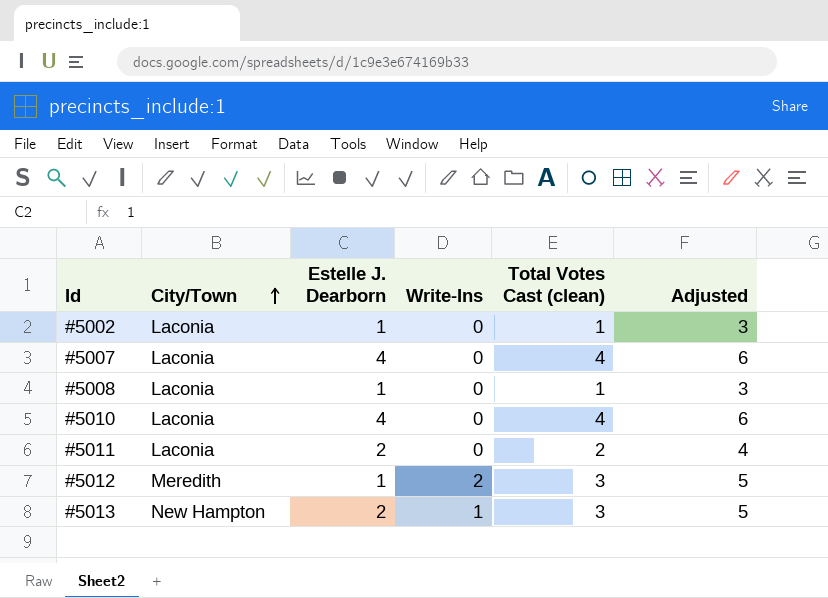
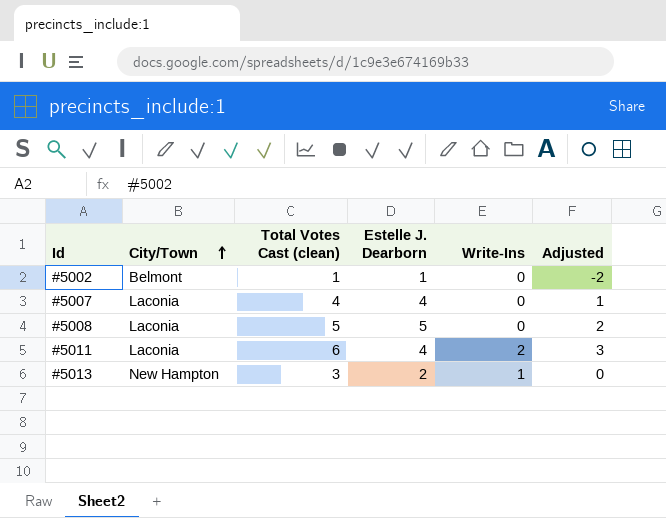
column Total Votes Cast (clean) | position: 5 -> 3
column Adjusted | formula: [Total Votes Cast (clean)] + 2 -> [Total Votes Cast (clean)] - 3
row #5010: Laconia | 4 | 0 | 4 | 6 -> none
row #5012: Meredith | 1 | 2 | 3 | 5 -> none
#5002 | City/Town: Laconia -> Belmont
#5008 | Total Votes Cast (clean): 1 -> 5
#5008 | Estelle J. Dearborn: 1 -> 5
#5011 | Total Votes Cast (clean): 2 -> 6
#5011 | Estelle J. Dearborn: 2 -> 4
#5011 | Write-Ins: 0 -> 2

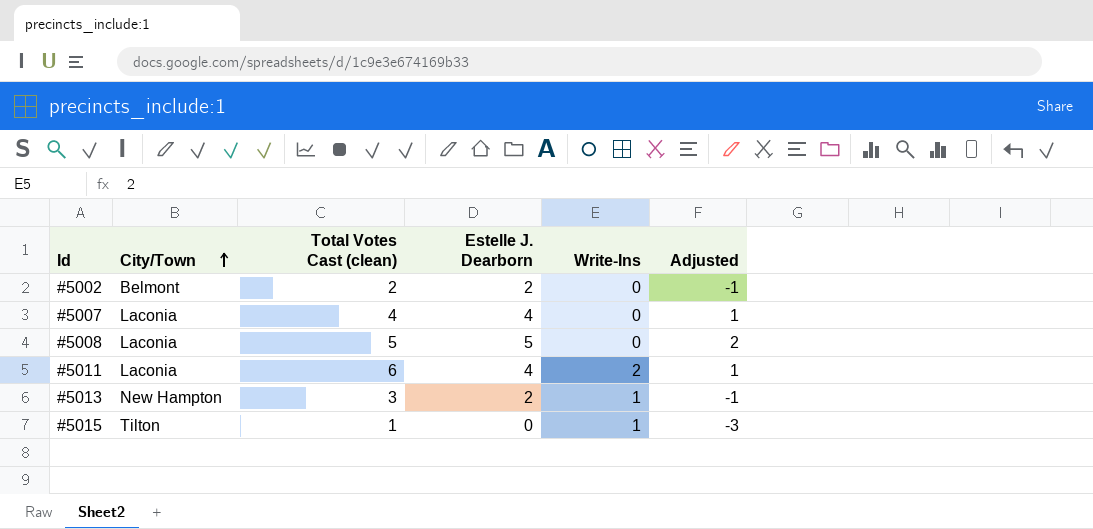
column Adjusted | formula: [Total Votes Cast (clean)] - 3 -> [Estelle J. Dearborn] - 3
#5002 | Total Votes Cast (clean): 1 -> 2
#5002 | Estelle J. Dearborn: 1 -> 2
row #5015: none -> Tilton | 1 | 0 | 1 | -3

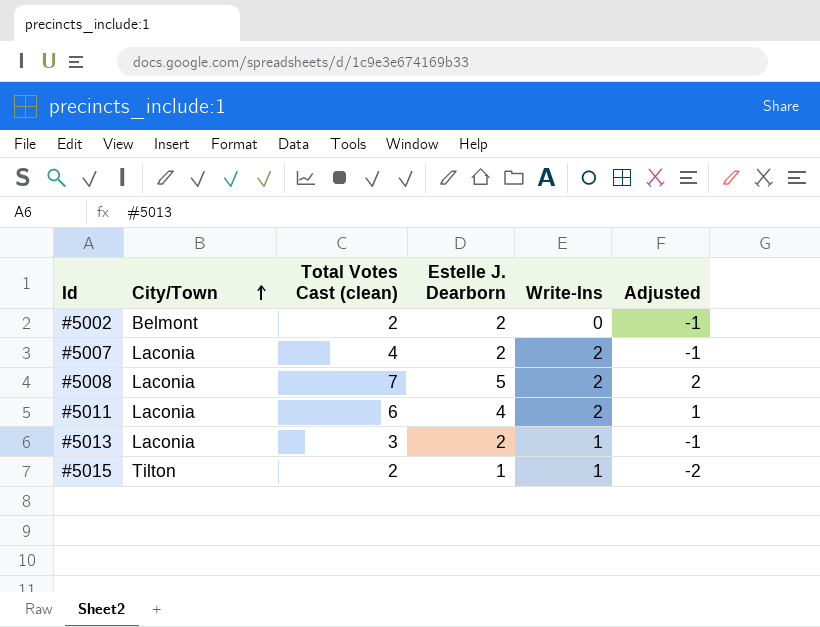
#5007 | Estelle J. Dearborn: 4 -> 2
#5007 | Write-Ins: 0 -> 2
#5007 | Adjusted: 1 -> -1
#5008 | Total Votes Cast (clean): 5 -> 7
#5008 | Write-Ins: 0 -> 2
#5013 | City/Town: New Hampton -> Laconia
#5015 | Total Votes Cast (clean): 1 -> 2
#5015 | Estelle J. Dearborn: 0 -> 1
#5015 | Adjusted: -3 -> -2

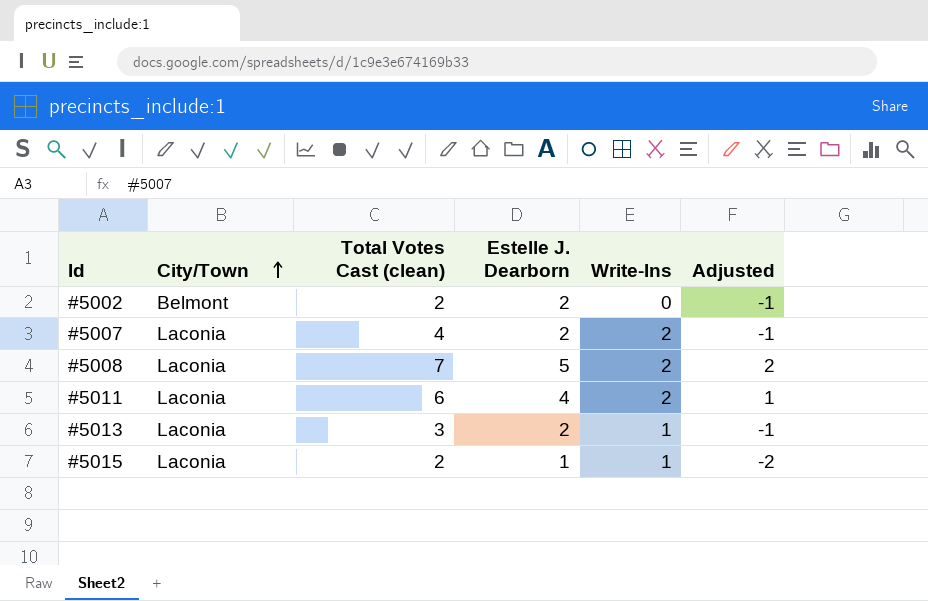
#5015 | City/Town: Tilton -> Laconia

